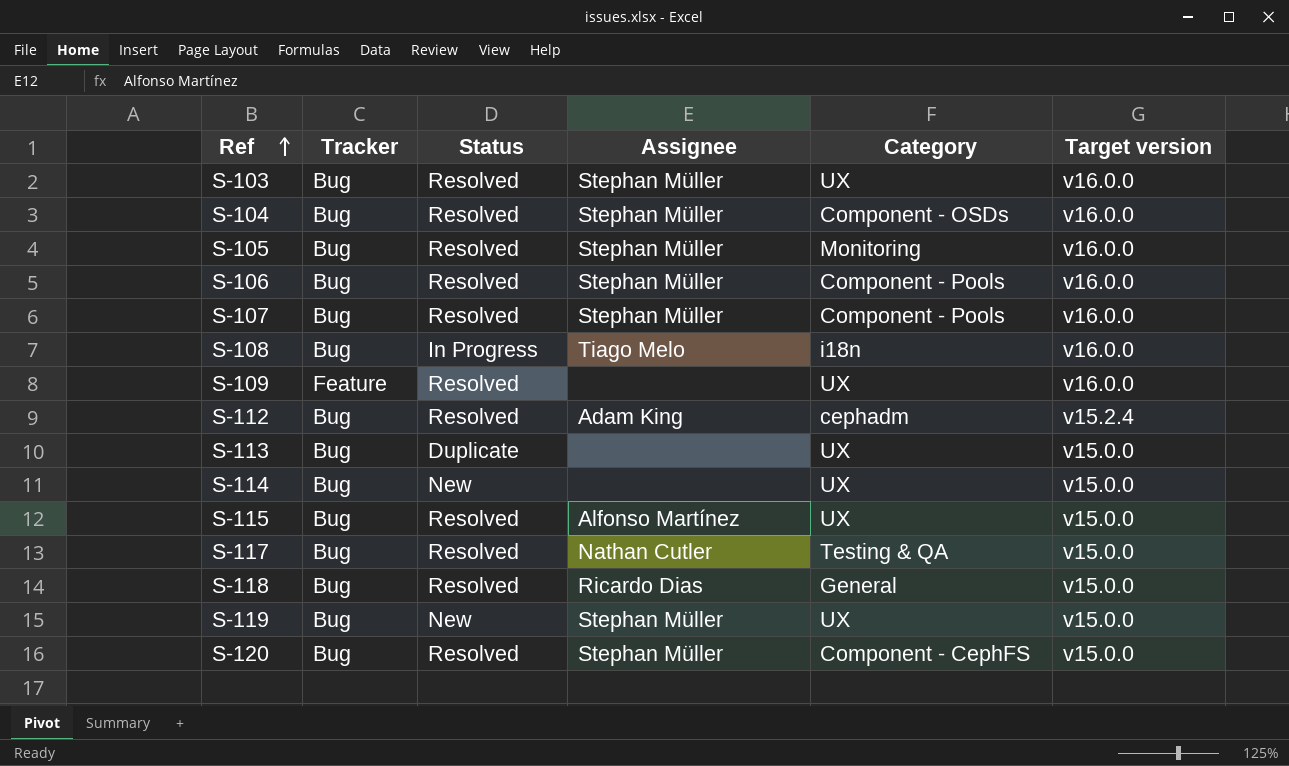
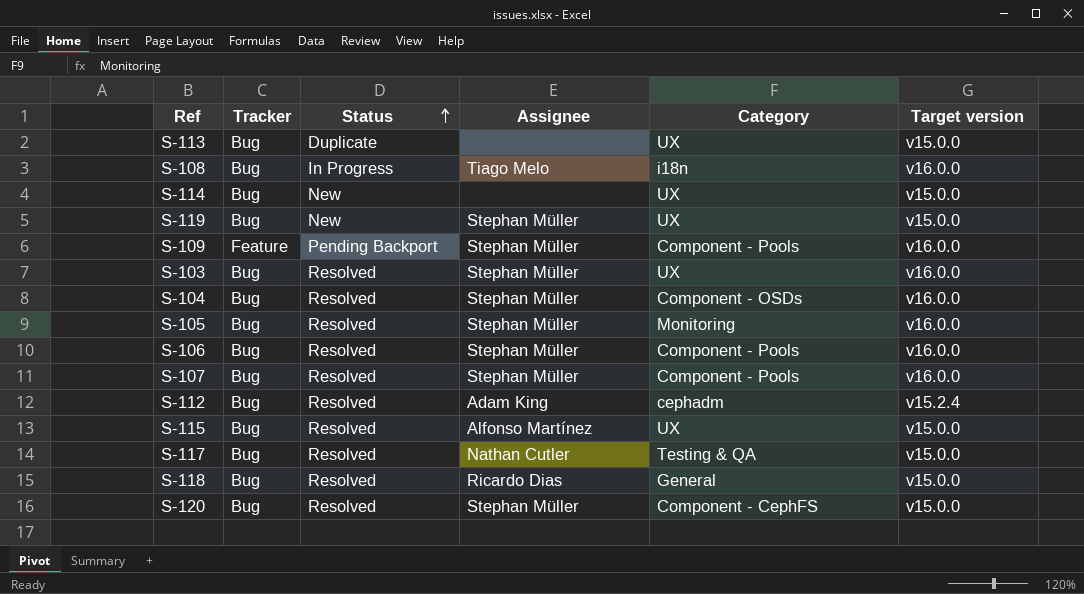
row order: Ref ascending -> Status ascending
S-109 | Status: Resolved -> Pending Backport
S-109 | Assignee: none -> Stephan Müller
S-109 | Category: UX -> Component - Pools

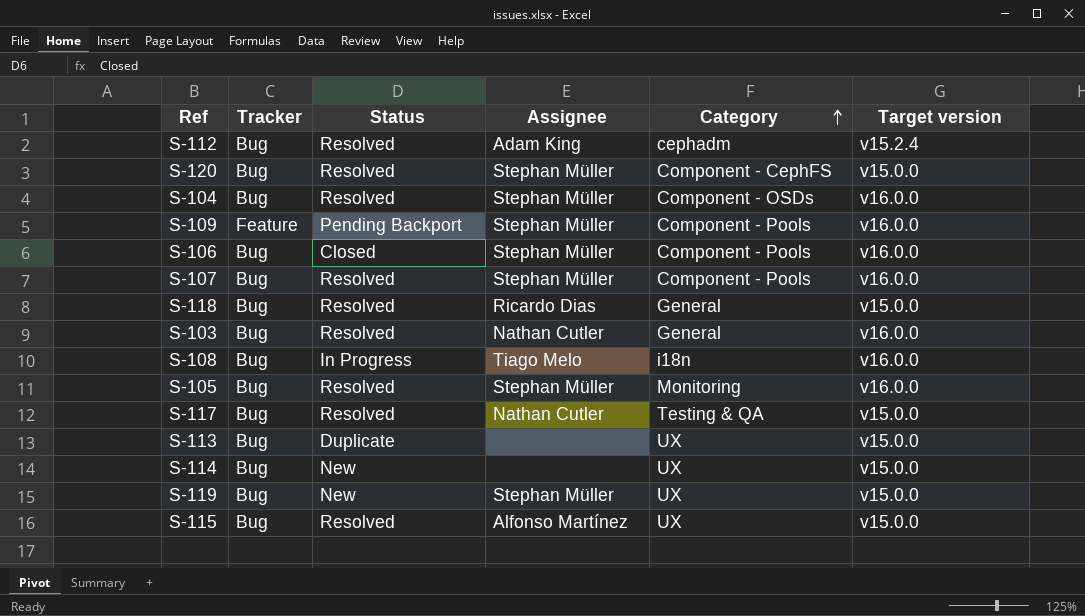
row order: Status ascending -> Category ascending
S-106 | Status: Resolved -> Closed
S-103 | Assignee: Stephan Müller -> Nathan Cutler
S-103 | Category: UX -> General

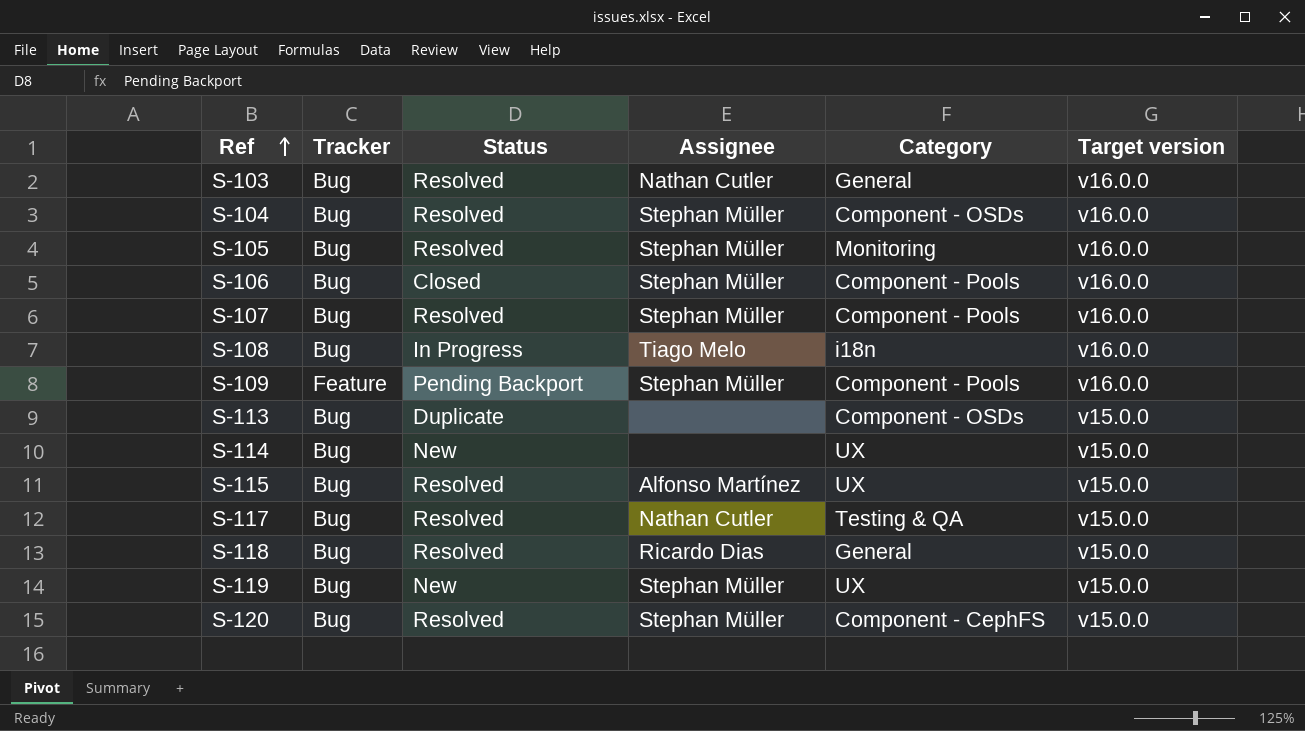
row order: Category ascending -> Ref ascending
row S-112: Bug | Resolved | Adam King | cephadm | v15.2.4 -> none
S-113 | Category: UX -> Component - OSDs

